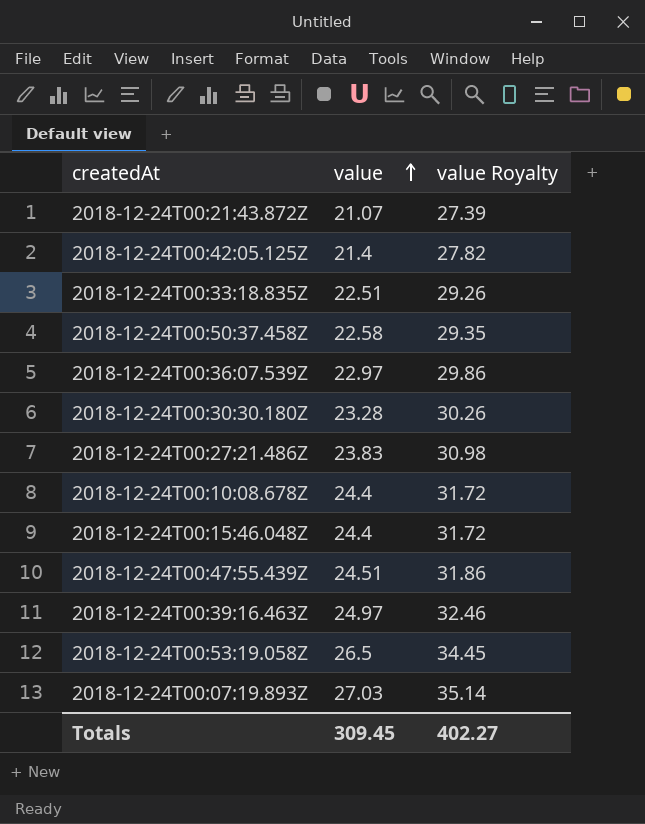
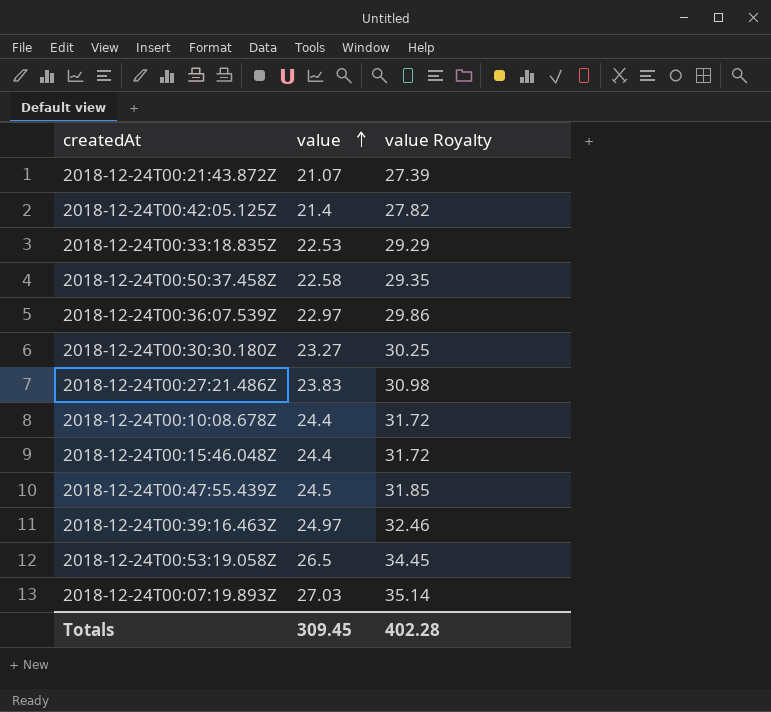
2018-12-24T00:33:18.835Z | value: 22.51 -> 22.53
2018-12-24T00:33:18.835Z | value Royalty: 29.26 -> 29.29
2018-12-24T00:30:30.180Z | value: 23.28 -> 23.27
2018-12-24T00:30:30.180Z | value Royalty: 30.26 -> 30.25
2018-12-24T00:47:55.439Z | value: 24.51 -> 24.5
2018-12-24T00:47:55.439Z | value Royalty: 31.86 -> 31.85
Totals | value Royalty: 402.27 -> 402.28

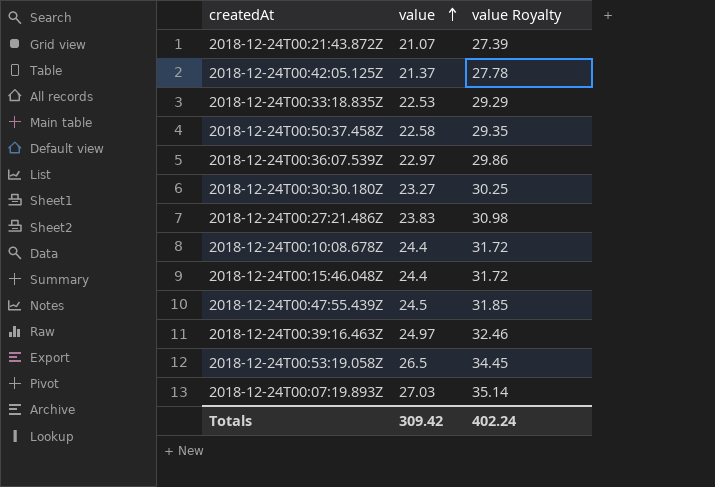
2018-12-24T00:42:05.125Z | value: 21.4 -> 21.37
2018-12-24T00:42:05.125Z | value Royalty: 27.82 -> 27.78
Totals | value: 309.45 -> 309.42
Totals | value Royalty: 402.28 -> 402.24

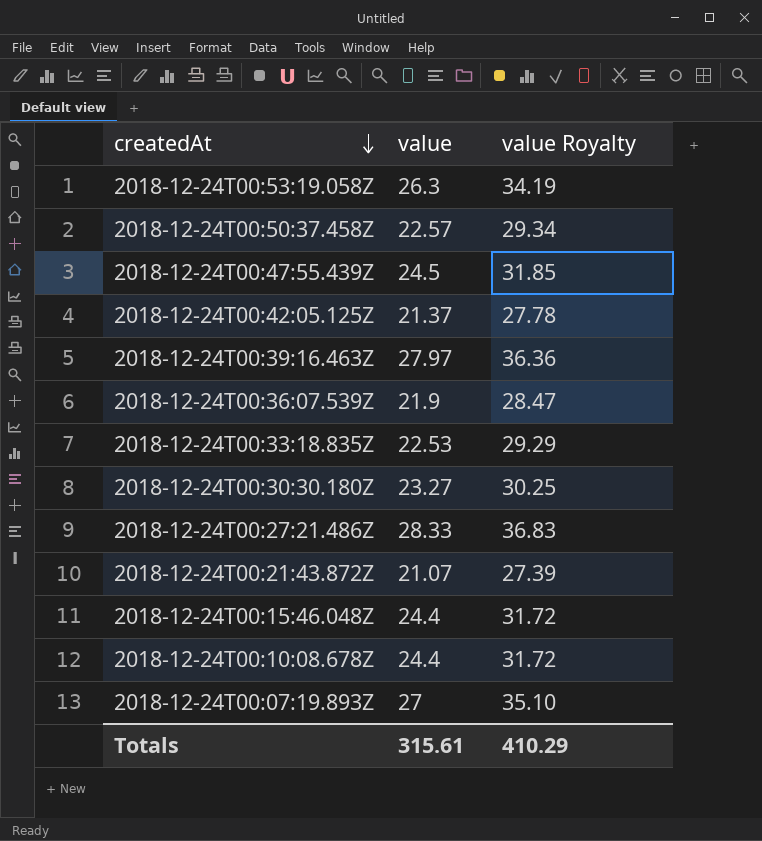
row order: value ascending -> createdAt descending
2018-12-24T00:53:19.058Z | value: 26.5 -> 26.3
2018-12-24T00:53:19.058Z | value Royalty: 34.45 -> 34.19
2018-12-24T00:50:37.458Z | value: 22.58 -> 22.57
2018-12-24T00:50:37.458Z | value Royalty: 29.35 -> 29.34
2018-12-24T00:39:16.463Z | value: 24.97 -> 27.97
2018-12-24T00:39:16.463Z | value Royalty: 32.46 -> 36.36
2018-12-24T00:36:07.539Z | value: 22.97 -> 21.9
2018-12-24T00:36:07.539Z | value Royalty: 29.86 -> 28.47
2018-12-24T00:27:21.486Z | value: 23.83 -> 28.33
2018-12-24T00:27:21.486Z | value Royalty: 30.98 -> 36.83
2018-12-24T00:07:19.893Z | value: 27.03 -> 27
2018-12-24T00:07:19.893Z | value Royalty: 35.14 -> 35.10
Totals | value: 309.42 -> 315.61
Totals | value Royalty: 402.24 -> 410.29

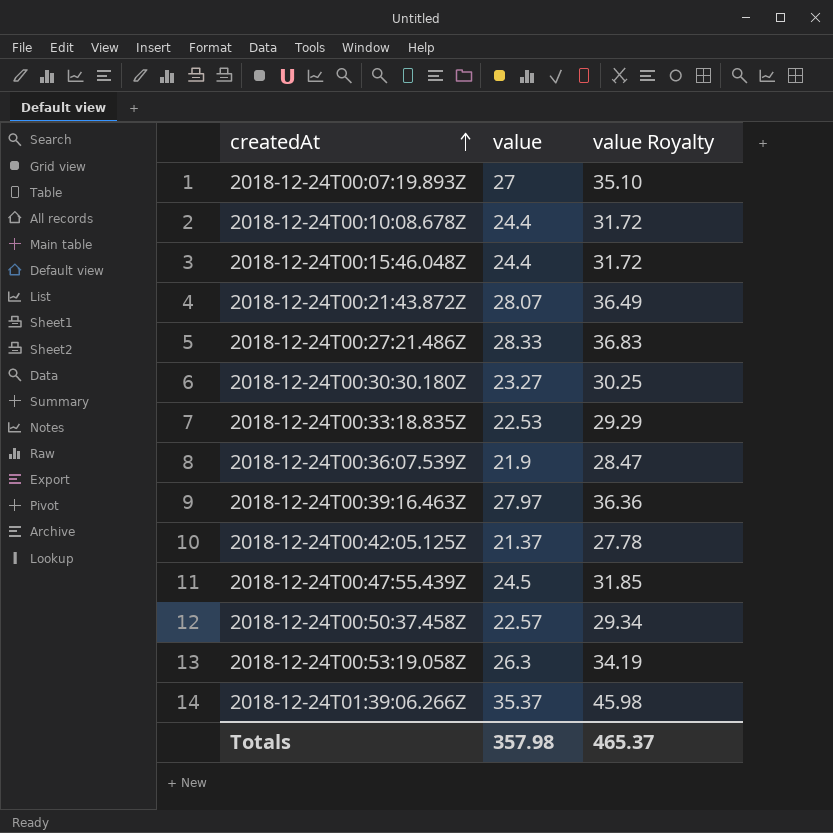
row order: createdAt descending -> createdAt ascending
2018-12-24T00:21:43.872Z | value: 21.07 -> 28.07
2018-12-24T00:21:43.872Z | value Royalty: 27.39 -> 36.49
row 2018-12-24T01:39:06.266Z: none -> 35.37 | 45.98
Totals | value: 315.61 -> 357.98
Totals | value Royalty: 410.29 -> 465.37

